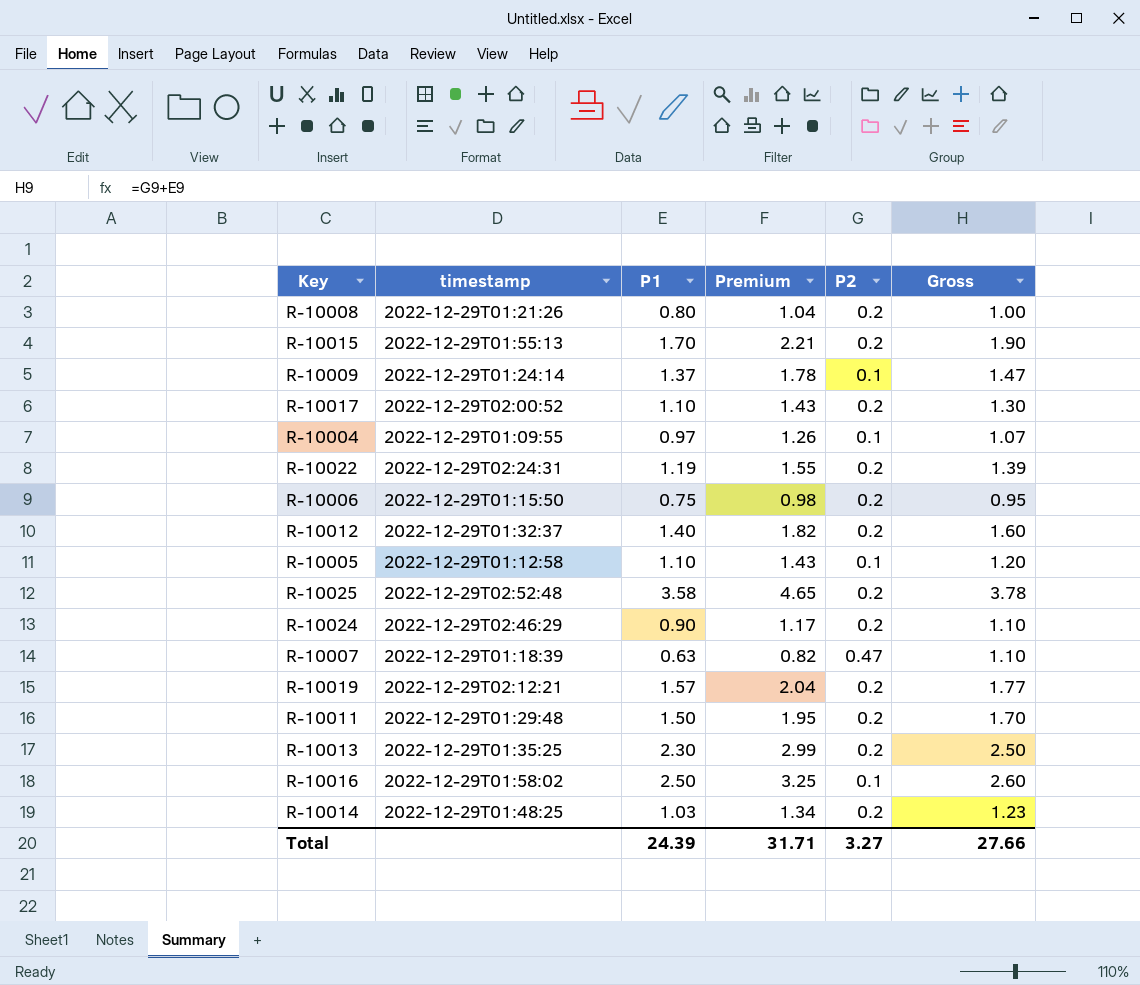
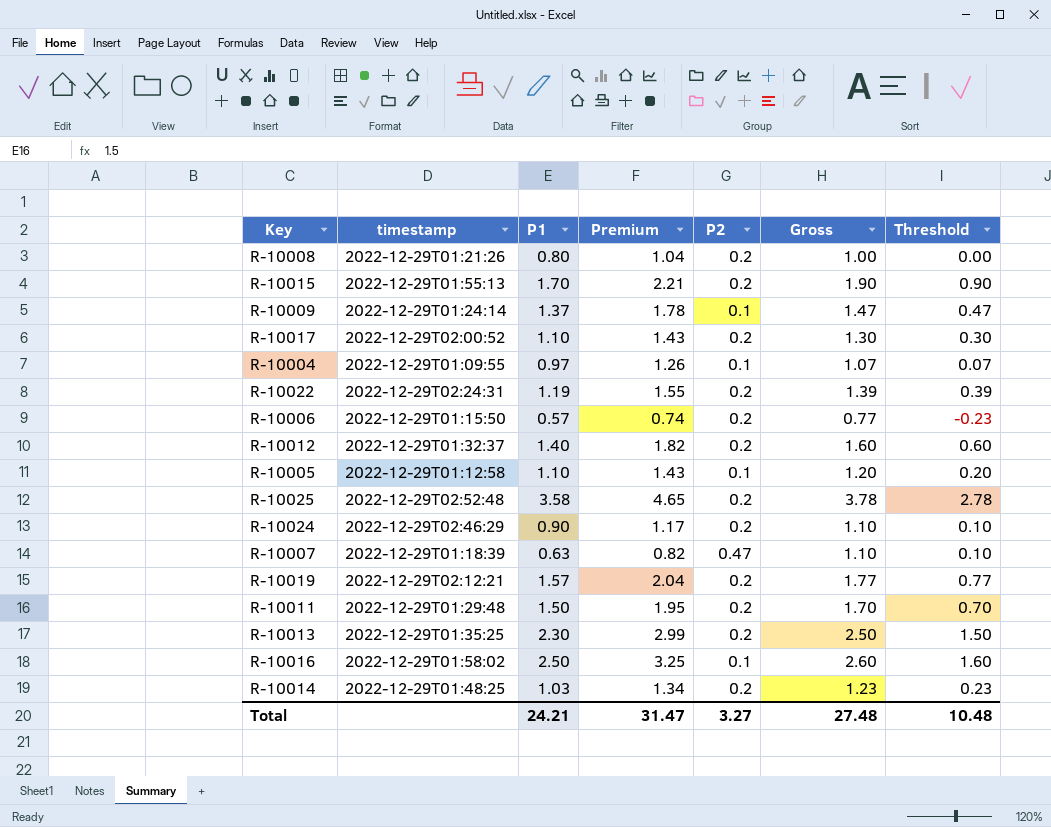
column Threshold | formula: none -> [Gross] - 1
R-10006 | P1: 0.75 -> 0.57
R-10006 | Premium: 0.98 -> 0.74
R-10006 | Gross: 0.95 -> 0.77
Total | P1: 24.39 -> 24.21
Total | Premium: 31.71 -> 31.47
Total | Gross: 27.66 -> 27.48

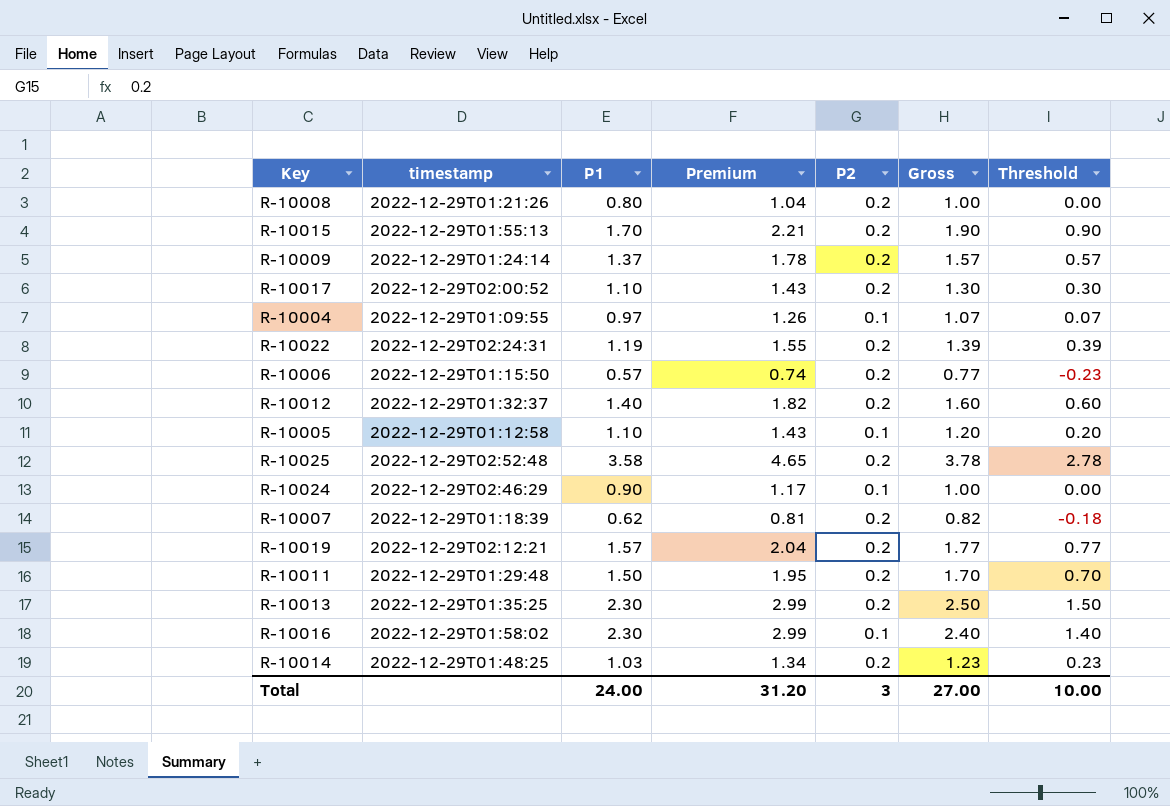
R-10009 | P2: 0.1 -> 0.2
R-10009 | Gross: 1.47 -> 1.57
R-10009 | Threshold: 0.47 -> 0.57
R-10024 | P2: 0.2 -> 0.1
R-10024 | Gross: 1.10 -> 1.00
R-10024 | Threshold: 0.10 -> 0.00
R-10007 | P1: 0.63 -> 0.62
R-10007 | Premium: 0.82 -> 0.81
R-10007 | P2: 0.47 -> 0.2
R-10007 | Gross: 1.10 -> 0.82
R-10007 | Threshold: 0.10 -> -0.18
R-10016 | P1: 2.50 -> 2.30
R-10016 | Premium: 3.25 -> 2.99
R-10016 | Gross: 2.60 -> 2.40
R-10016 | Threshold: 1.60 -> 1.40
Total | P1: 24.21 -> 24.00
Total | Premium: 31.47 -> 31.20
Total | P2: 3.27 -> 3
Total | Gross: 27.48 -> 27.00
Total | Threshold: 10.48 -> 10.00

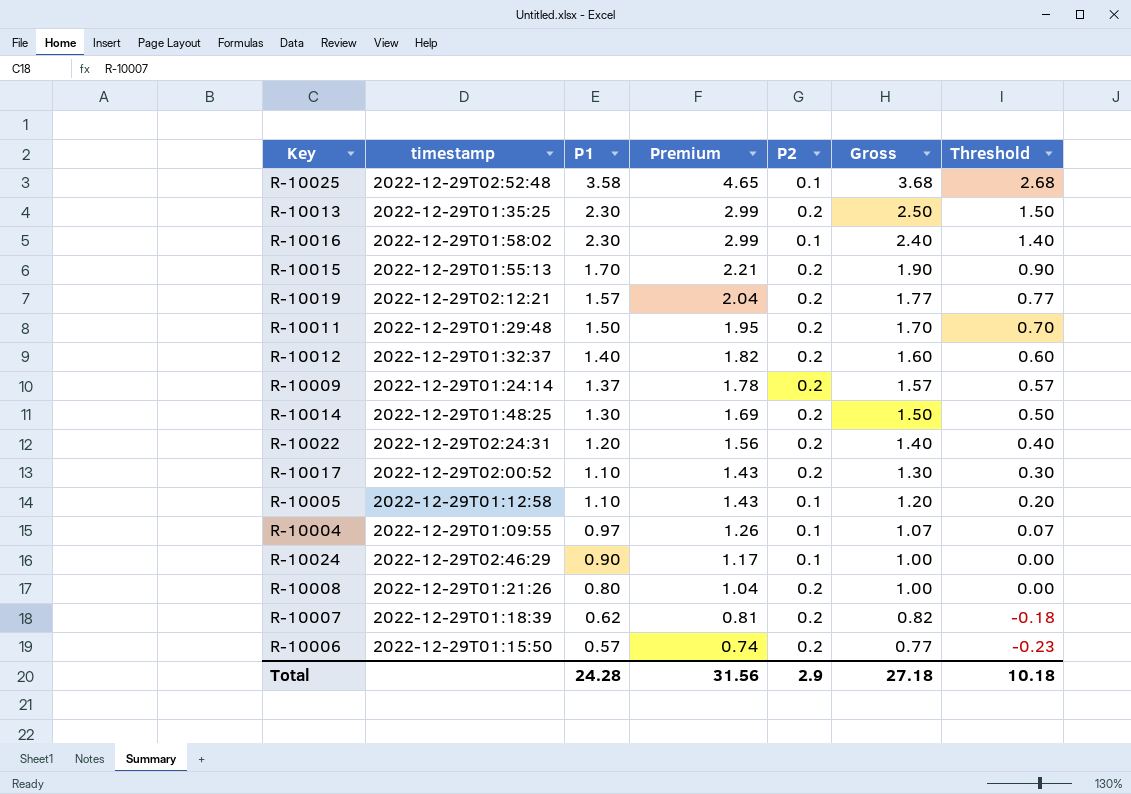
row order: none -> P1 descending
R-10025 | P2: 0.2 -> 0.1
R-10025 | Gross: 3.78 -> 3.68
R-10025 | Threshold: 2.78 -> 2.68
R-10014 | P1: 1.03 -> 1.30
R-10014 | Premium: 1.34 -> 1.69
R-10014 | Gross: 1.23 -> 1.50
R-10014 | Threshold: 0.23 -> 0.50
R-10022 | P1: 1.19 -> 1.20
R-10022 | Premium: 1.55 -> 1.56
R-10022 | Gross: 1.39 -> 1.40
R-10022 | Threshold: 0.39 -> 0.40
Total | P1: 24.00 -> 24.28
Total | Premium: 31.20 -> 31.56
Total | P2: 3 -> 2.9
Total | Gross: 27.00 -> 27.18
Total | Threshold: 10.00 -> 10.18

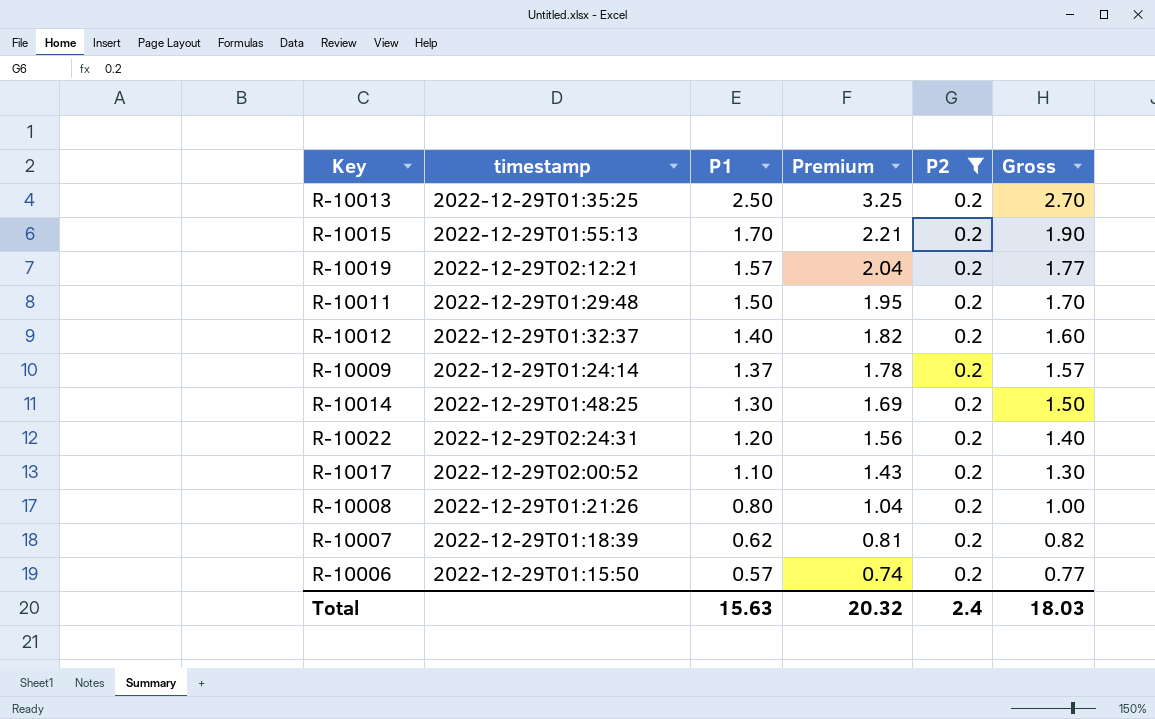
filter: none -> P2 = 0.2
column Threshold | formula: [Gross] - 1 -> none
R-10013 | P1: 2.30 -> 2.50
R-10013 | Premium: 2.99 -> 3.25
R-10013 | Gross: 2.50 -> 2.70
Total | P1: 24.28 -> 15.63
Total | Premium: 31.56 -> 20.32
Total | P2: 2.9 -> 2.4
Total | Gross: 27.18 -> 18.03

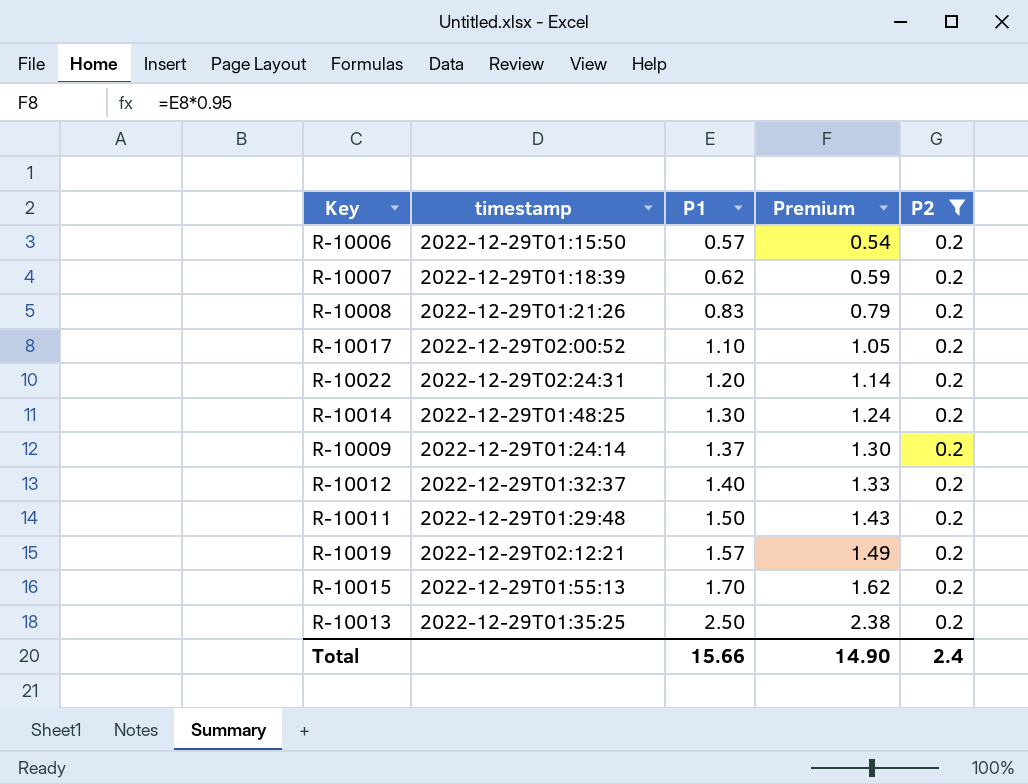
row order: P1 descending -> P1 ascending
column Gross | formula: [P1] + [P2] -> none
column Premium | formula: [P1] * 1.3 -> [P1] * 0.95
R-10008 | P1: 0.80 -> 0.83
Total | P1: 15.63 -> 15.66
Total | Premium: 20.32 -> 14.90

